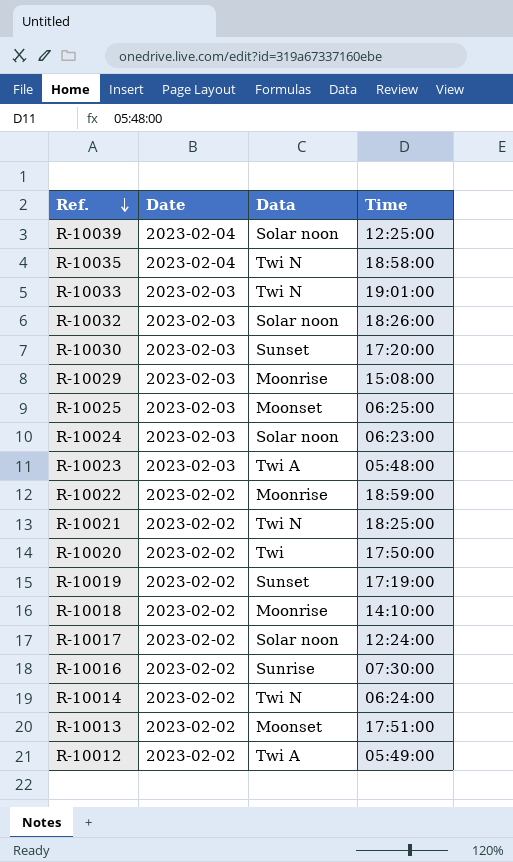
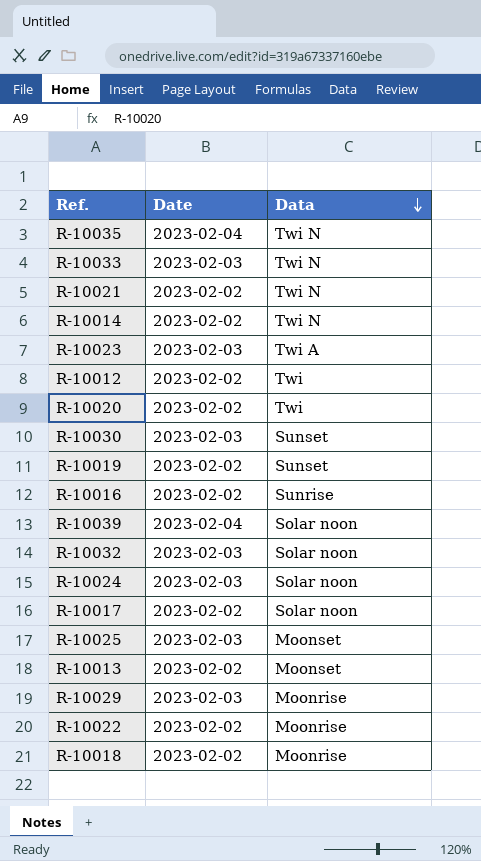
row order: Ref. descending -> Data descending
column Time | position: 4 -> none
R-10012 | Data: Twi A -> Twi

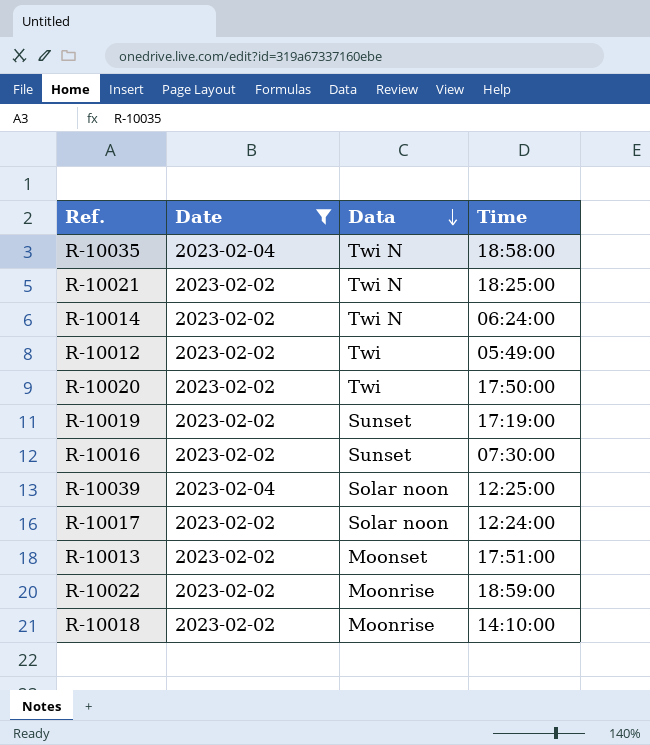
filter: none -> Date != 2023-02-03
column Time | position: none -> 4
R-10016 | Data: Sunrise -> Sunset

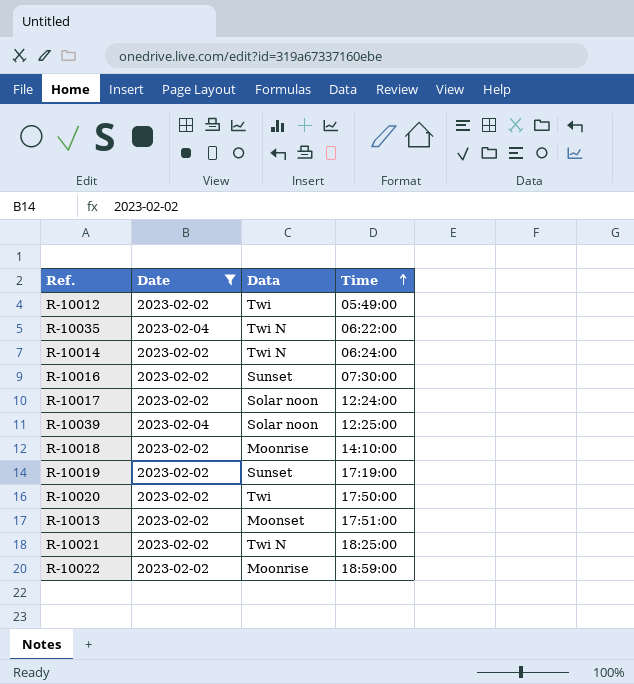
row order: Data descending -> Time ascending
R-10035 | Time: 18:58:00 -> 06:22:00

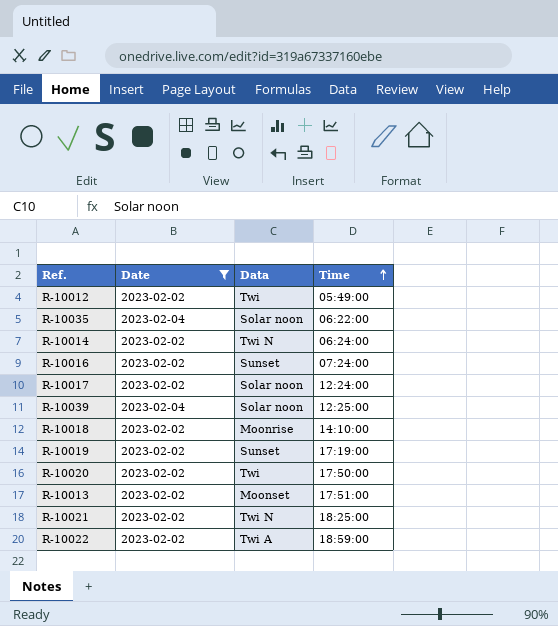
R-10035 | Data: Twi N -> Solar noon
R-10016 | Time: 07:30:00 -> 07:24:00
R-10022 | Data: Moonrise -> Twi A

